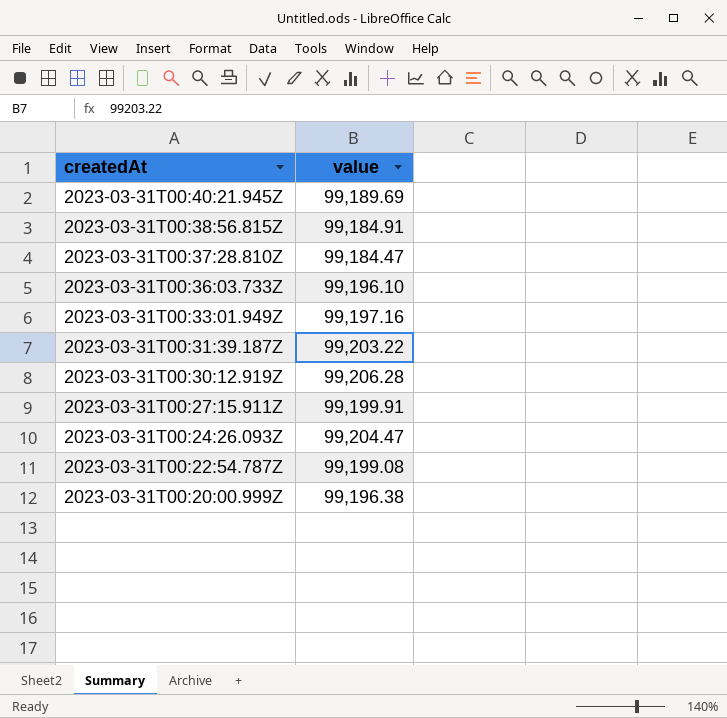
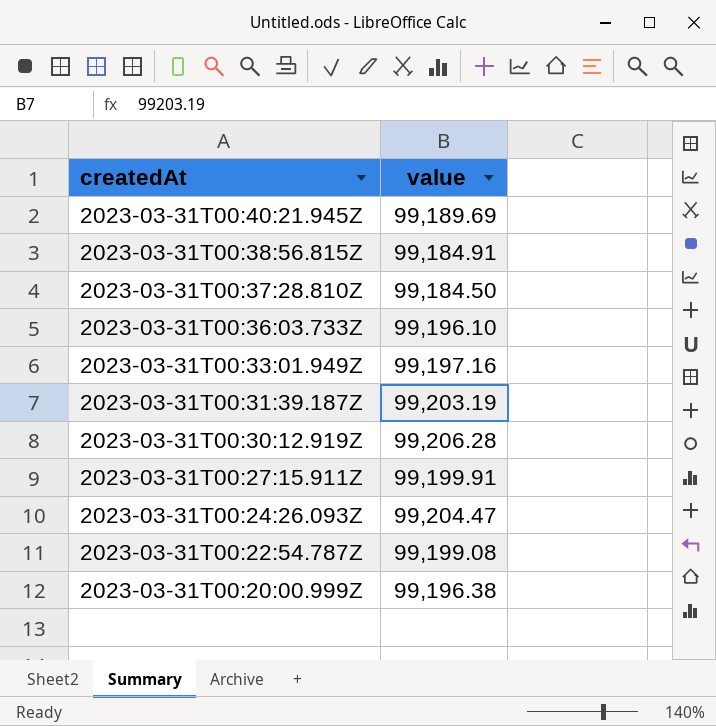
2023-03-31T00:37:28.810Z | value: 99,184.47 -> 99,184.50
2023-03-31T00:31:39.187Z | value: 99,203.22 -> 99,203.19

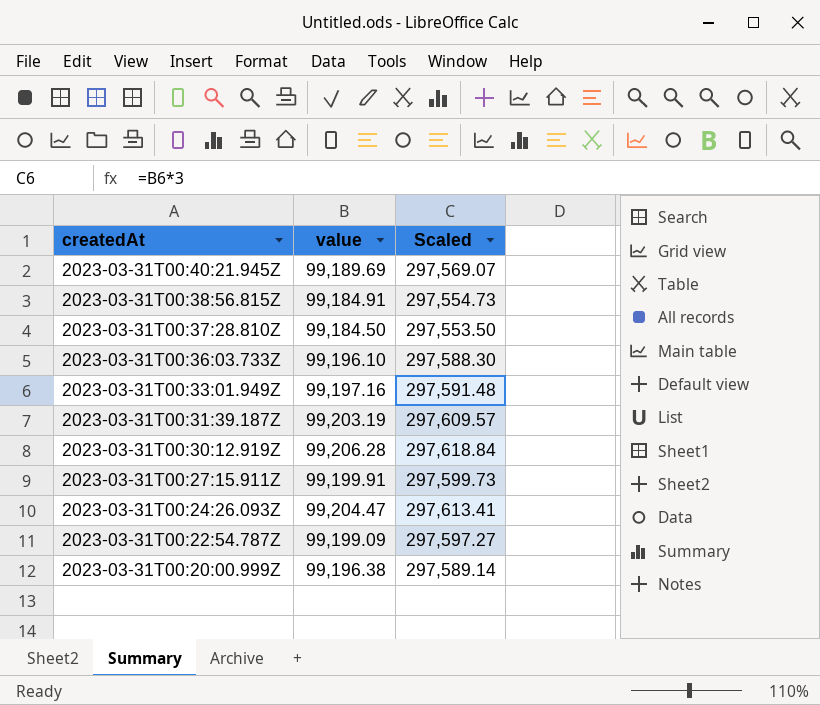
column Scaled | formula: none -> [value] * 3
2023-03-31T00:22:54.787Z | value: 99,199.08 -> 99,199.09

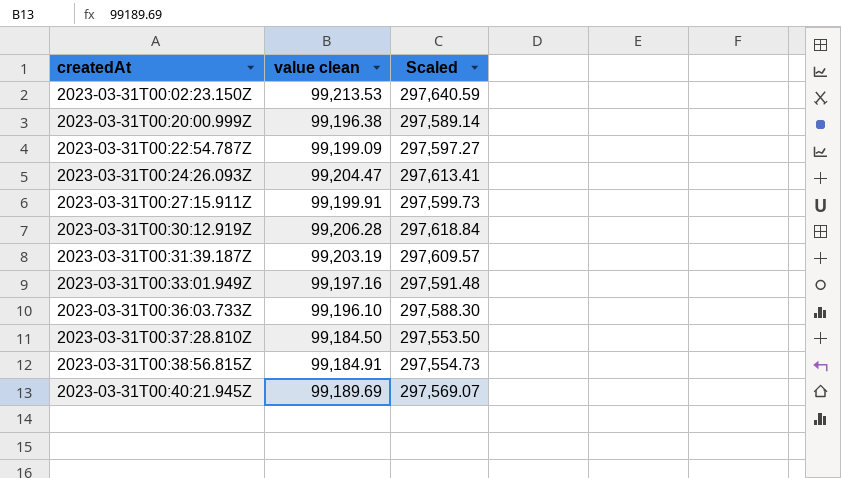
row order: createdAt descending -> createdAt ascending
column name: value -> value clean
row 2023-03-31T00:02:23.150Z: none -> 99,213.53 | 297,640.59

